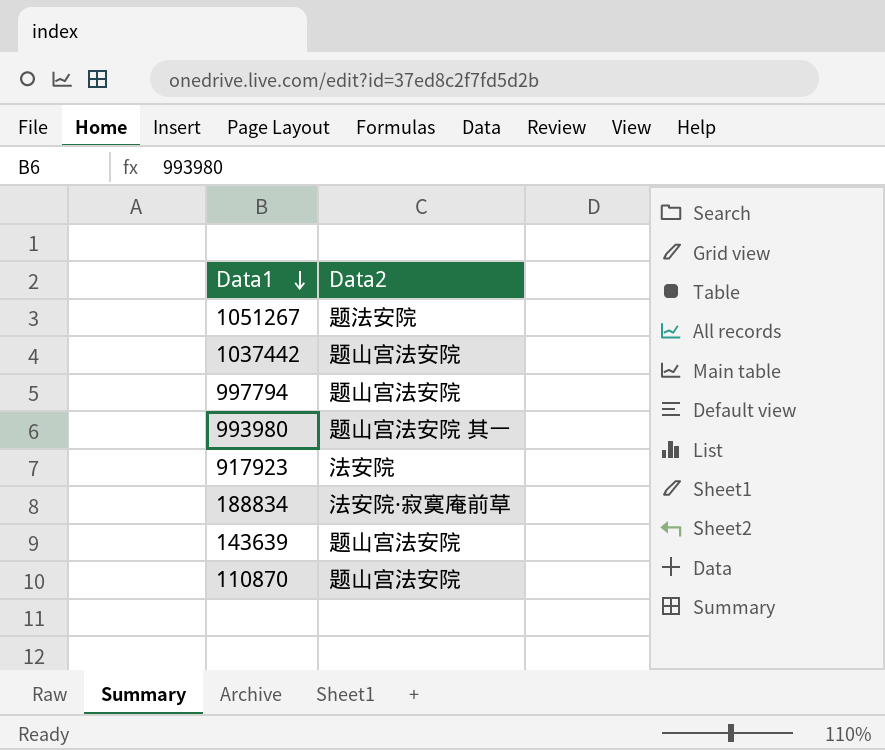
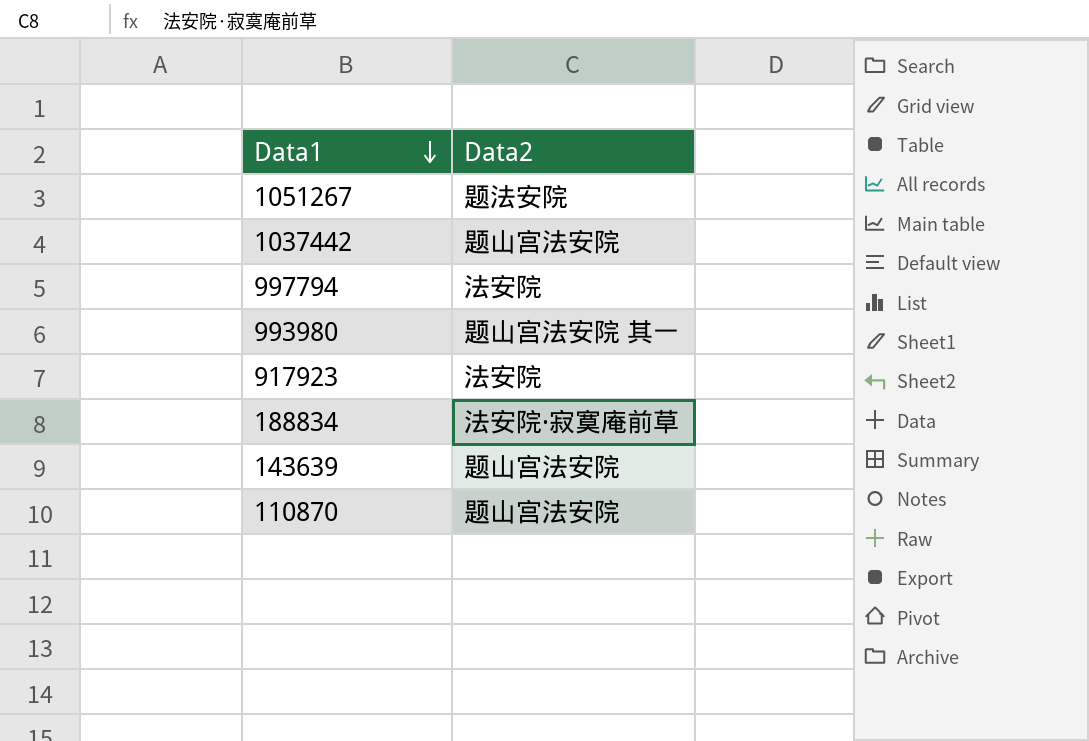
997794 | Data2: 题山宫法安院 -> 法安院

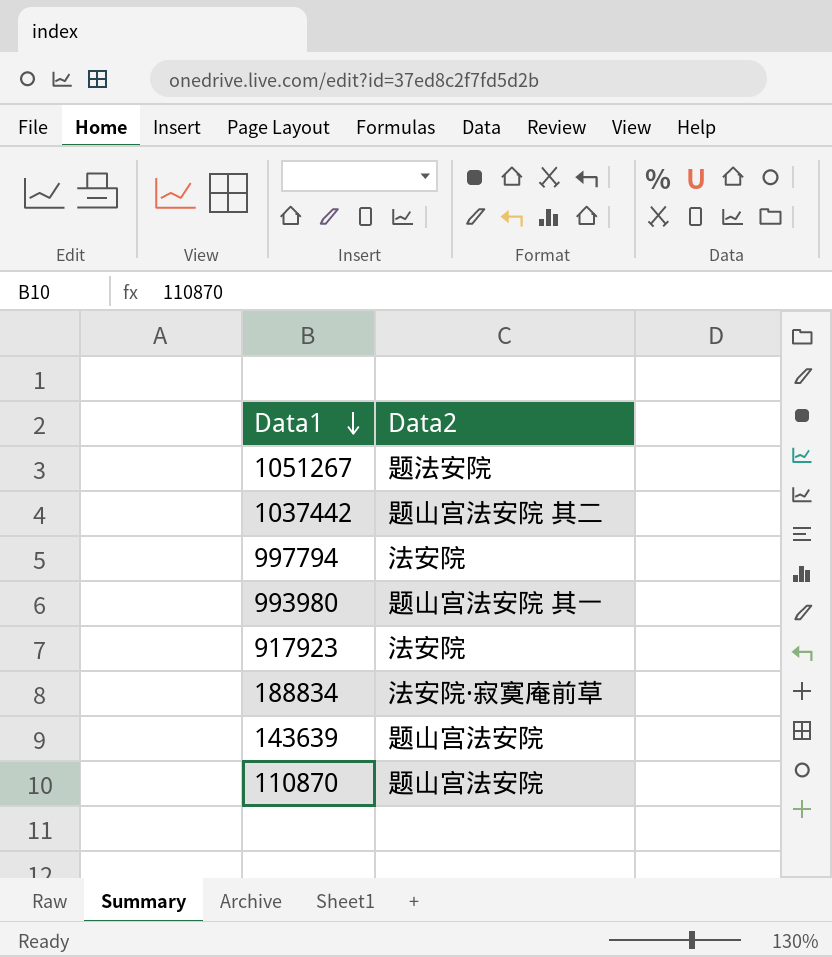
1037442 | Data2: 题山宫法安院 -> 题山宫法安院 其二

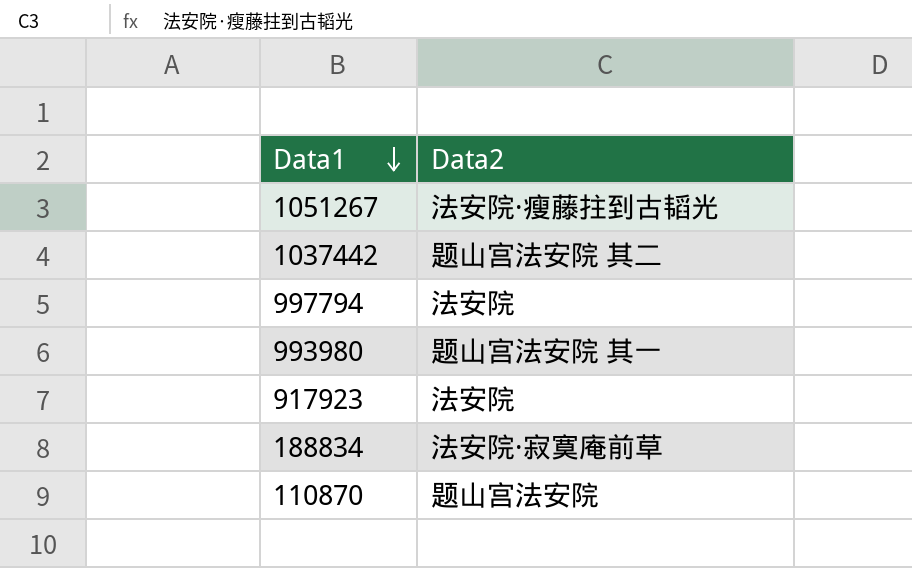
row 143639: 题山宫法安院 -> none
1051267 | Data2: 题法安院 -> 法安院·瘦藤拄到古韬光

